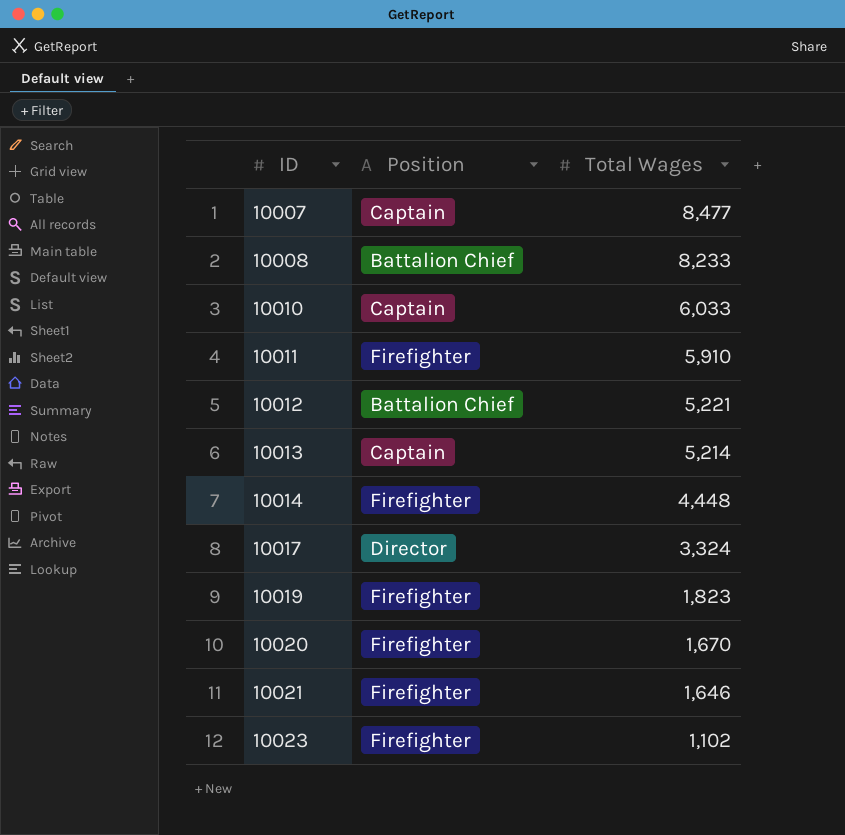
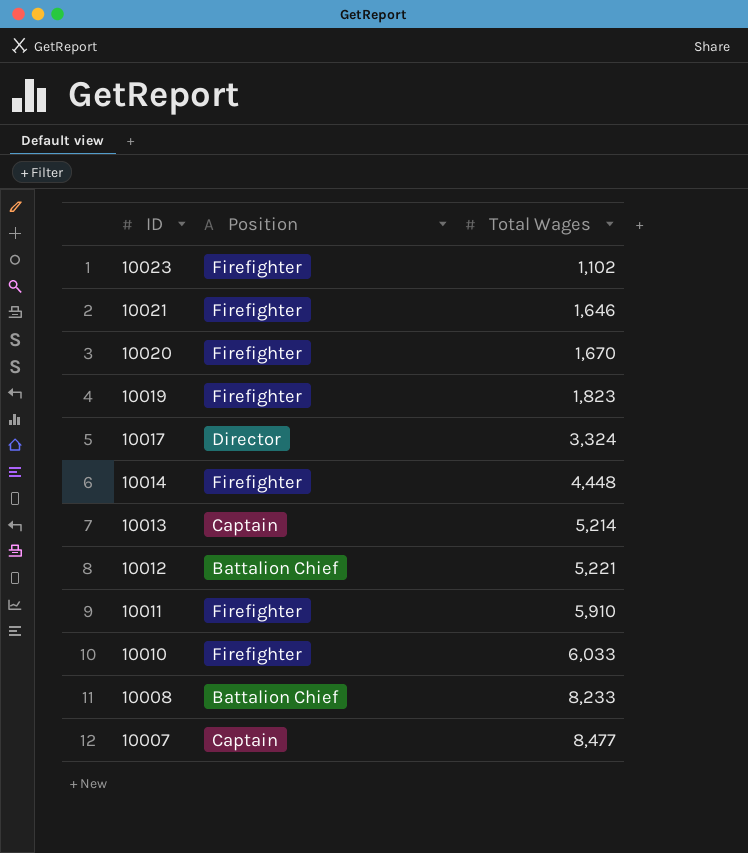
row order: ID ascending -> ID descending
10010 | Position: Captain -> Firefighter

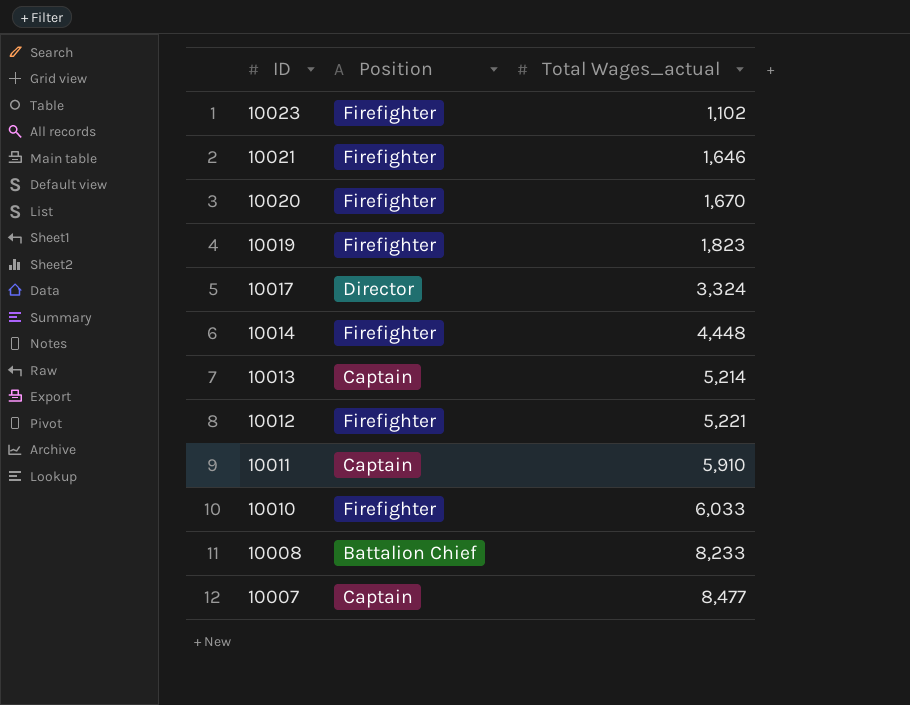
column name: Total Wages -> Total Wages_actual
10012 | Position: Battalion Chief -> Firefighter
10011 | Position: Firefighter -> Captain

